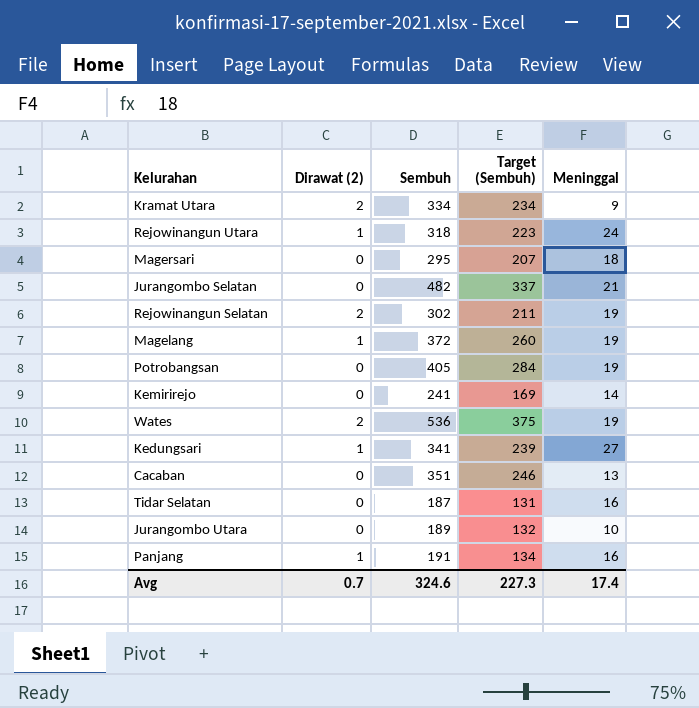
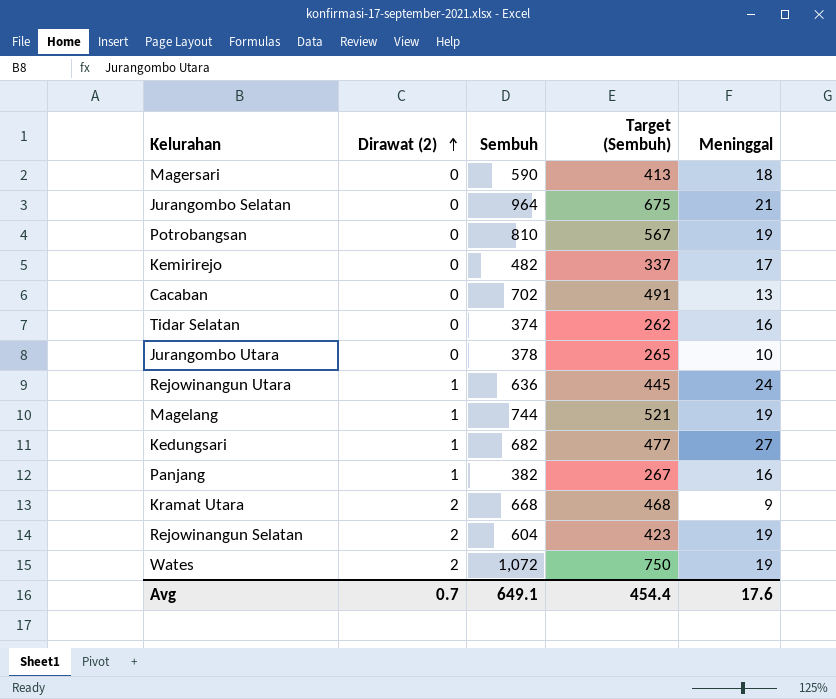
row order: none -> Dirawat (2) ascending
Magersari | Sembuh: 295 -> 590
Magersari | Target (Sembuh): 207 -> 413
Jurangombo Selatan | Sembuh: 482 -> 964
Jurangombo Selatan | Target (Sembuh): 337 -> 675
Potrobangsan | Sembuh: 405 -> 810
Potrobangsan | Target (Sembuh): 284 -> 567
Kemirirejo | Sembuh: 241 -> 482
Kemirirejo | Target (Sembuh): 169 -> 337
Kemirirejo | Meninggal: 14 -> 17
Cacaban | Sembuh: 351 -> 702
Cacaban | Target (Sembuh): 246 -> 491
Tidar Selatan | Sembuh: 187 -> 374
Tidar Selatan | Target (Sembuh): 131 -> 262
Jurangombo Utara | Sembuh: 189 -> 378
Jurangombo Utara | Target (Sembuh): 132 -> 265
Rejowinangun Utara | Sembuh: 318 -> 636
Rejowinangun Utara | Target (Sembuh): 223 -> 445
Magelang | Sembuh: 372 -> 744
Magelang | Target (Sembuh): 260 -> 521
Kedungsari | Sembuh: 341 -> 682
Kedungsari | Target (Sembuh): 239 -> 477
Panjang | Sembuh: 191 -> 382
Panjang | Target (Sembuh): 134 -> 267
Kramat Utara | Sembuh: 334 -> 668
Kramat Utara | Target (Sembuh): 234 -> 468
Rejowinangun Selatan | Sembuh: 302 -> 604
Rejowinangun Selatan | Target (Sembuh): 211 -> 423
Wates | Sembuh: 536 -> 1,072
Wates | Target (Sembuh): 375 -> 750
Avg | Sembuh: 324.6 -> 649.1
Avg | Target (Sembuh): 227.3 -> 454.4
Avg | Meninggal: 17.4 -> 17.6

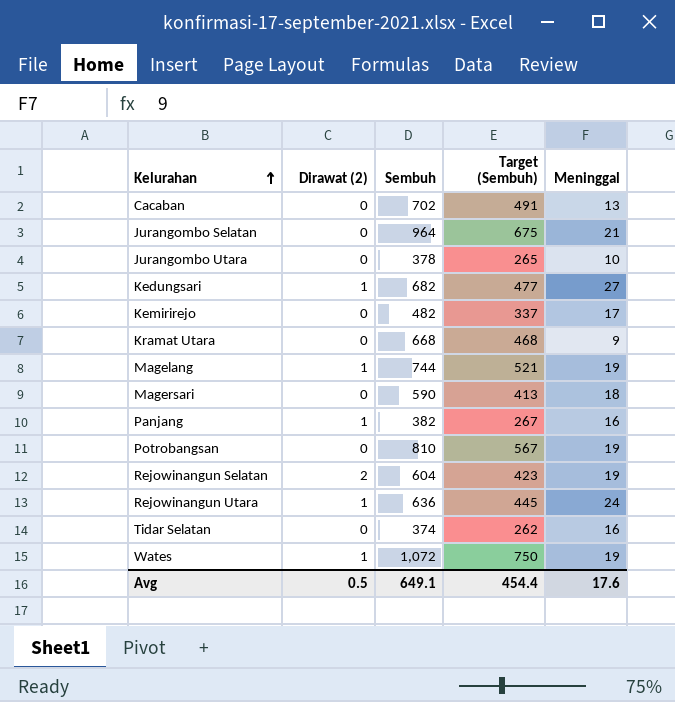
row order: Dirawat (2) ascending -> Kelurahan ascending
Kramat Utara | Dirawat (2): 2 -> 0
Wates | Dirawat (2): 2 -> 1
Avg | Dirawat (2): 0.7 -> 0.5

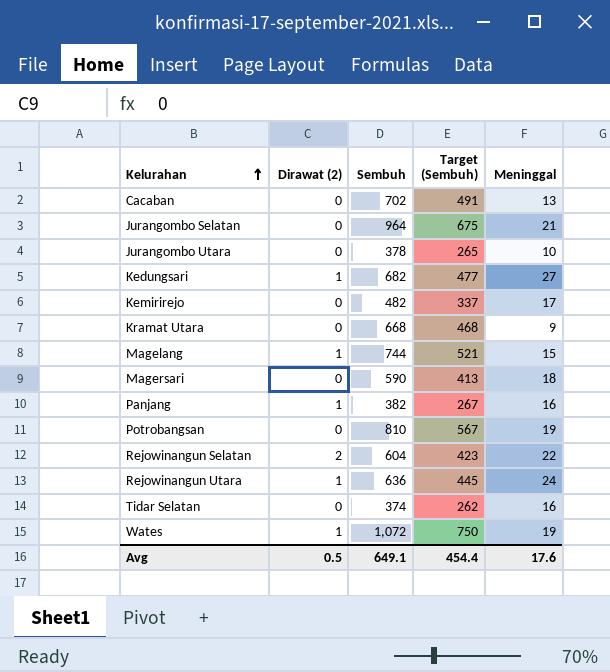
Magelang | Meninggal: 19 -> 15
Rejowinangun Selatan | Meninggal: 19 -> 22

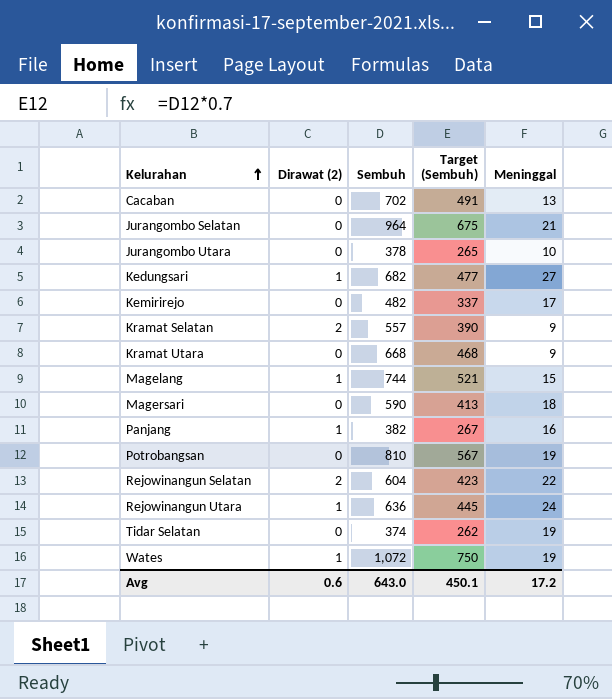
row Kramat Selatan: none -> 2 | 557 | 390 | 9
Tidar Selatan | Meninggal: 16 -> 19
Avg | Dirawat (2): 0.5 -> 0.6
Avg | Sembuh: 649.1 -> 643.0
Avg | Target (Sembuh): 454.4 -> 450.1
Avg | Meninggal: 17.6 -> 17.2

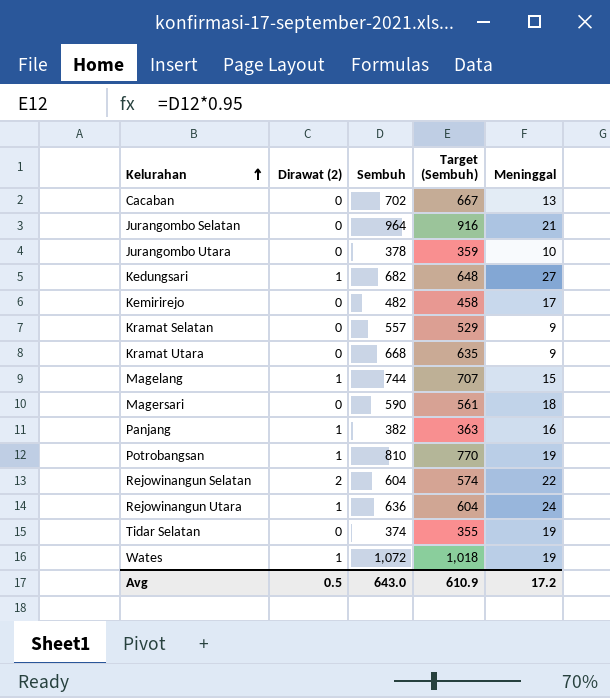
column Target (Sembuh) | formula: [Sembuh] * 0.7 -> [Sembuh] * 0.95
Kramat Selatan | Dirawat (2): 2 -> 0
Potrobangsan | Dirawat (2): 0 -> 1
Avg | Dirawat (2): 0.6 -> 0.5
Avg | Target (Sembuh): 450.1 -> 610.9

